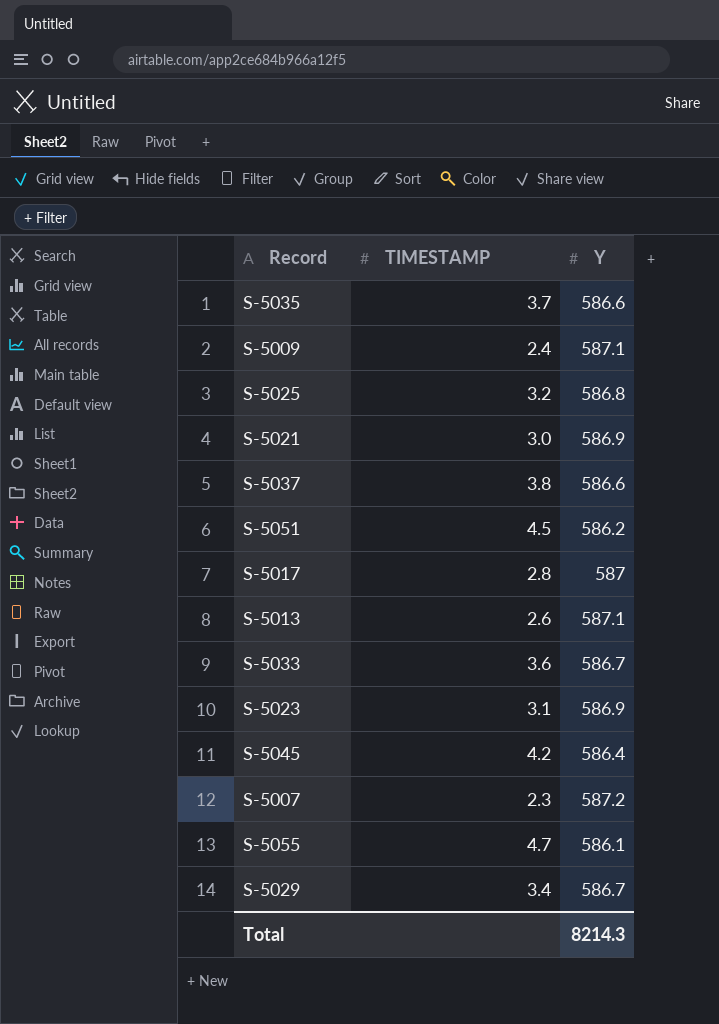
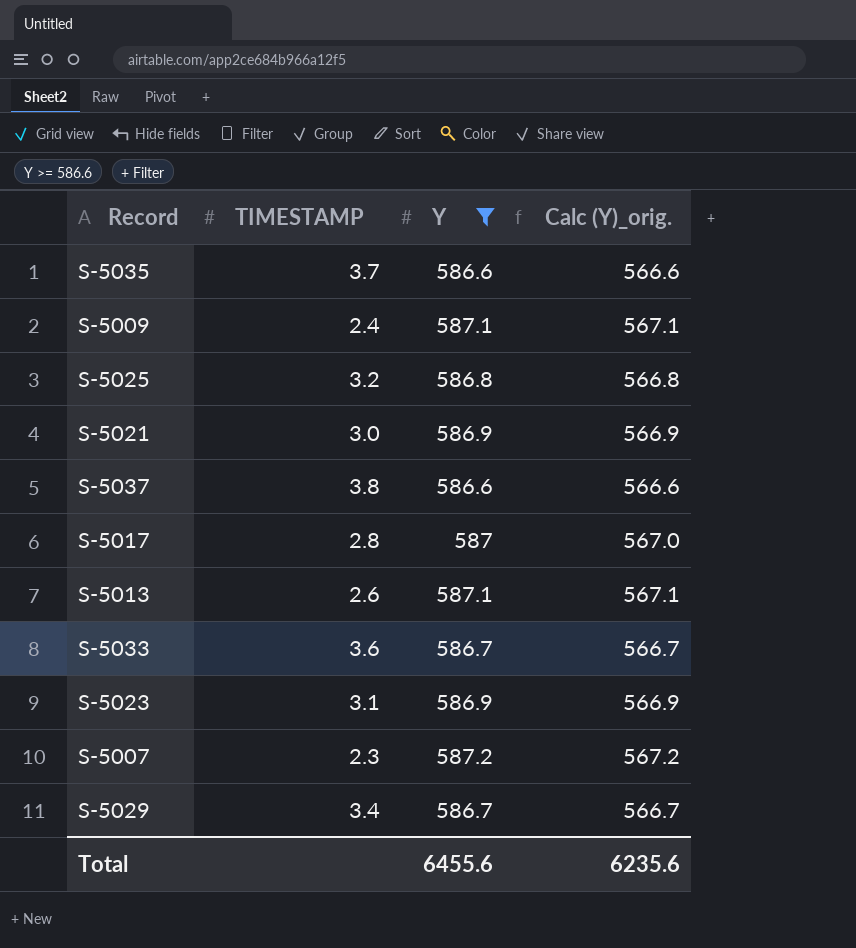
filter: none -> Y >= 586.6
column Calc (Y)_orig. | formula: none -> [Y] - 20
Total | Y: 8214.3 -> 6455.6

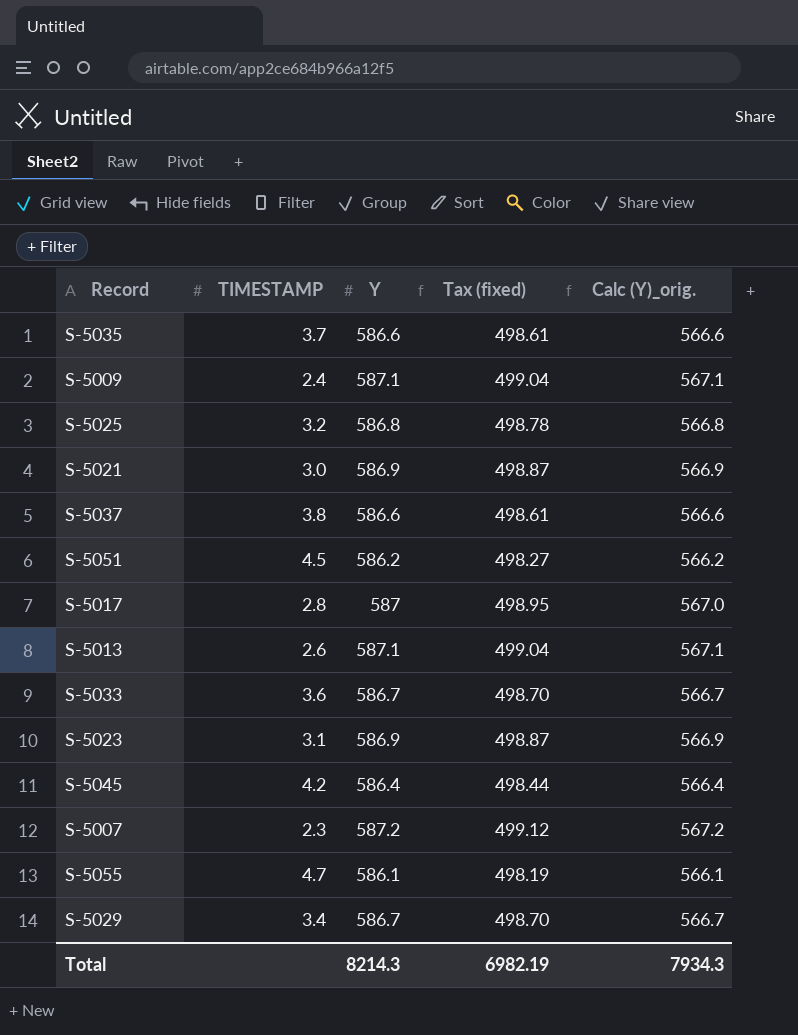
filter: Y >= 586.6 -> none
column Tax (fixed) | formula: none -> [Y] * 0.85
Total | Y: 6455.6 -> 8214.3
Total | Calc (Y)_orig.: 6235.6 -> 7934.3

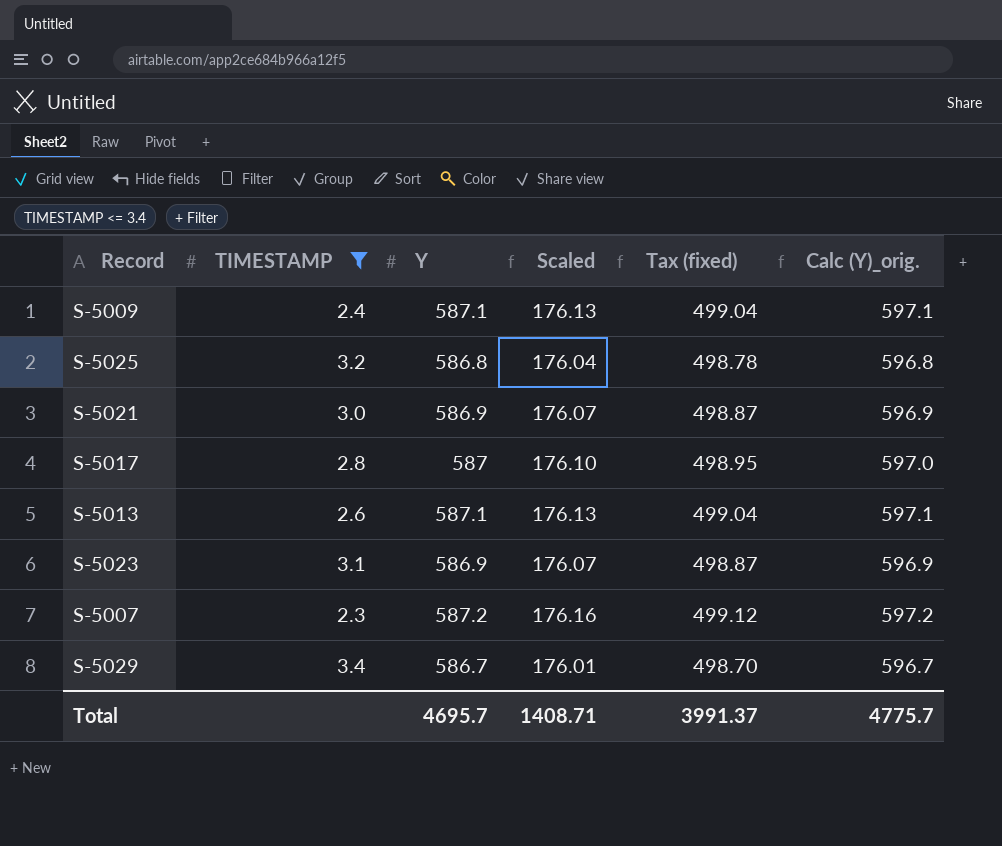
filter: none -> TIMESTAMP <= 3.4
column Scaled | formula: none -> [Y] * 0.3
column Calc (Y)_orig. | formula: [Y] - 20 -> [Y] + 10
Total | Y: 8214.3 -> 4695.7
Total | Tax (fixed): 6982.19 -> 3991.37
Total | Calc (Y)_orig.: 7934.3 -> 4775.7

